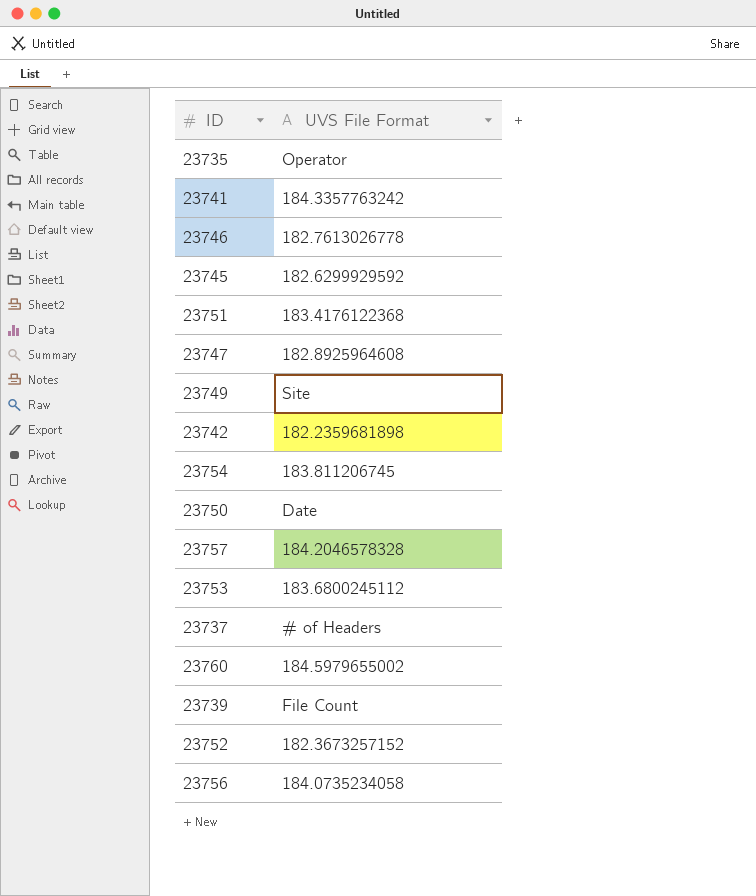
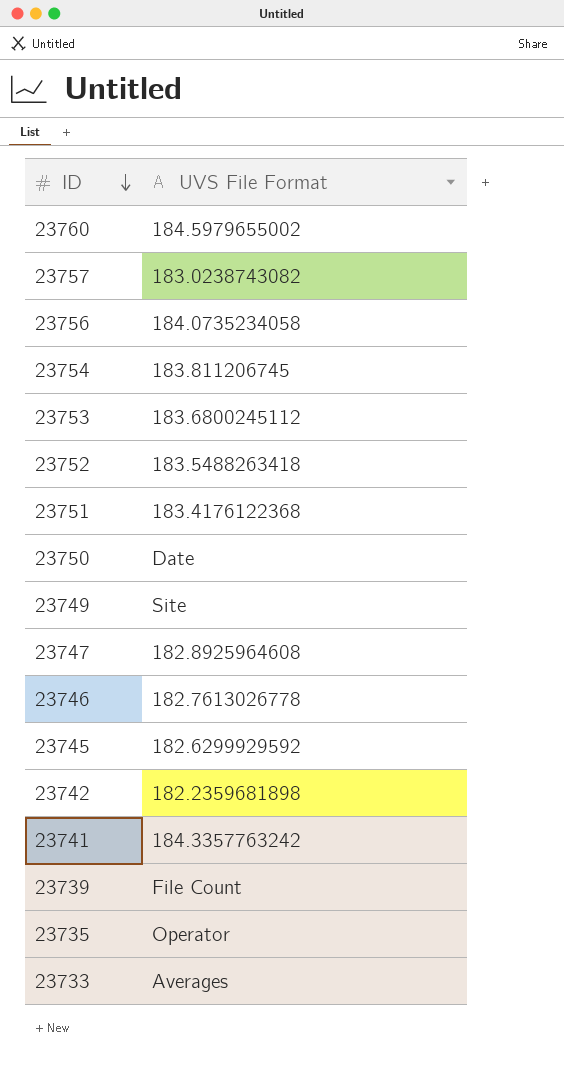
row order: none -> ID descending
row 23737: # of Headers -> none
23757 | UVS File Format: 184.2046578328 -> 183.0238743082
23752 | UVS File Format: 182.3673257152 -> 183.5488263418
row 23733: none -> Averages

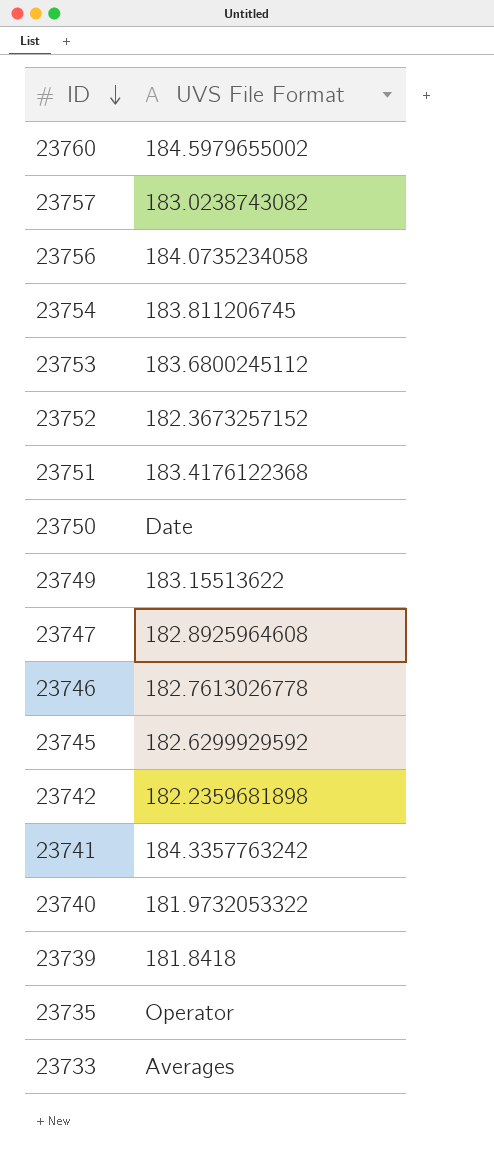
23752 | UVS File Format: 183.5488263418 -> 182.3673257152
23749 | UVS File Format: Site -> 183.15513622
row 23740: none -> 181.9732053322
23739 | UVS File Format: File Count -> 181.8418

